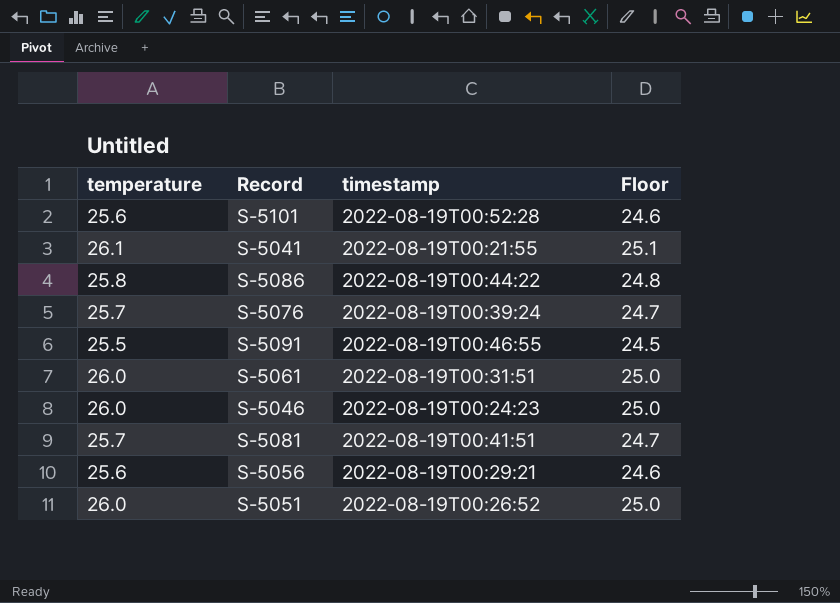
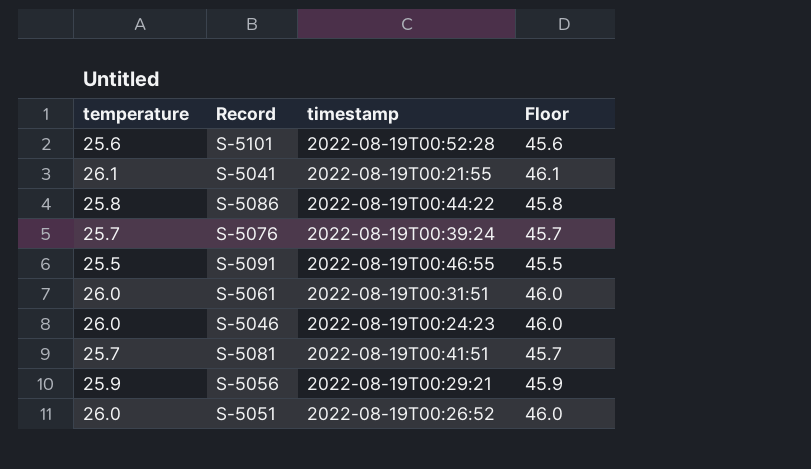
column Floor | formula: [temperature] - 1 -> [temperature] + 20
S-5056 | temperature: 25.6 -> 25.9

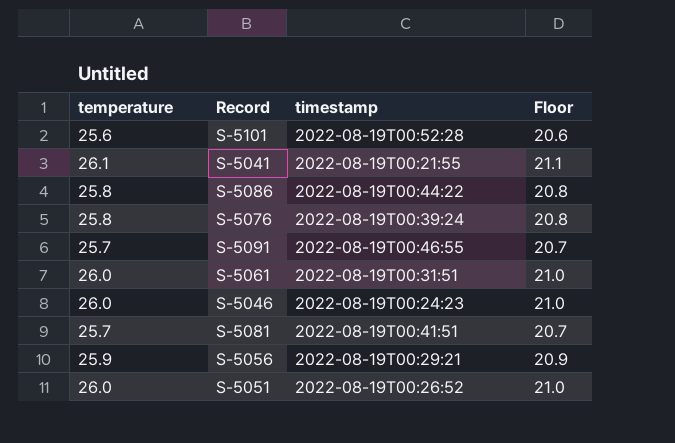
column Floor | formula: [temperature] + 20 -> [temperature] - 5
S-5076 | temperature: 25.7 -> 25.8
S-5091 | temperature: 25.5 -> 25.7

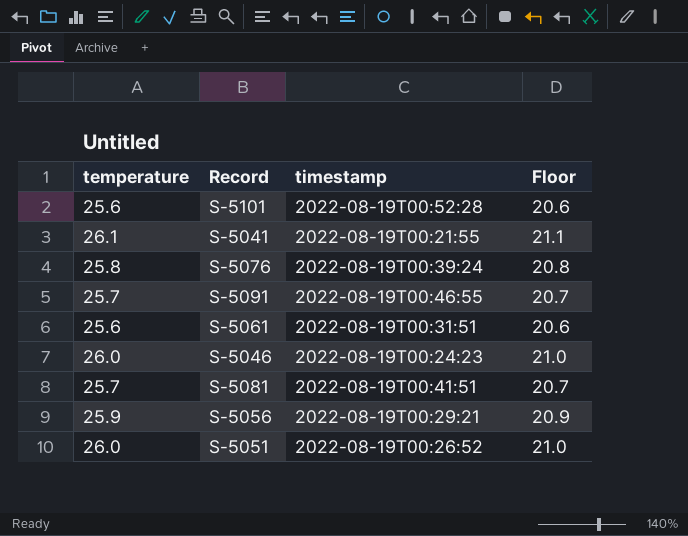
row S-5086: 25.8 | 2022-08-19T00:44:22 | 20.8 -> none
S-5061 | temperature: 26.0 -> 25.6
S-5061 | Floor: 21.0 -> 20.6

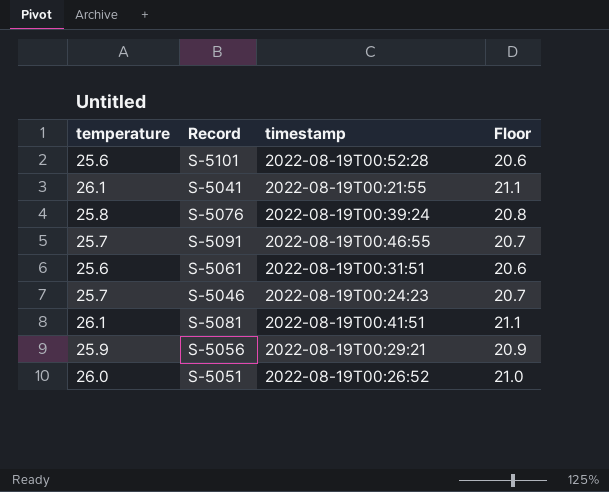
S-5046 | temperature: 26.0 -> 25.7
S-5046 | Floor: 21.0 -> 20.7
S-5081 | temperature: 25.7 -> 26.1
S-5081 | Floor: 20.7 -> 21.1

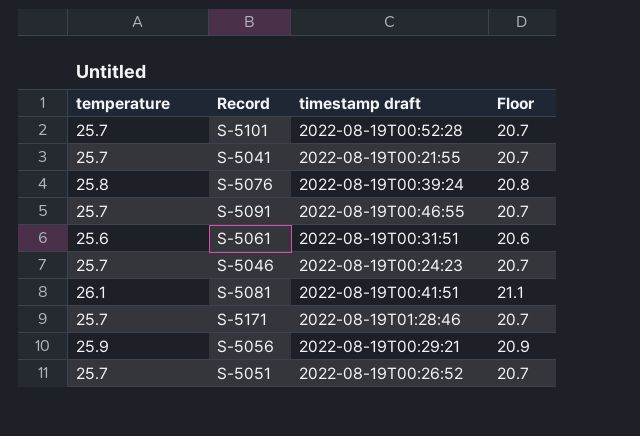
column name: timestamp -> timestamp draft
S-5101 | temperature: 25.6 -> 25.7
S-5101 | Floor: 20.6 -> 20.7
S-5041 | temperature: 26.1 -> 25.7
S-5041 | Floor: 21.1 -> 20.7
row S-5171: none -> 25.7 | 2022-08-19T01:28:46 | 20.7
S-5051 | temperature: 26.0 -> 25.7
S-5051 | Floor: 21.0 -> 20.7

